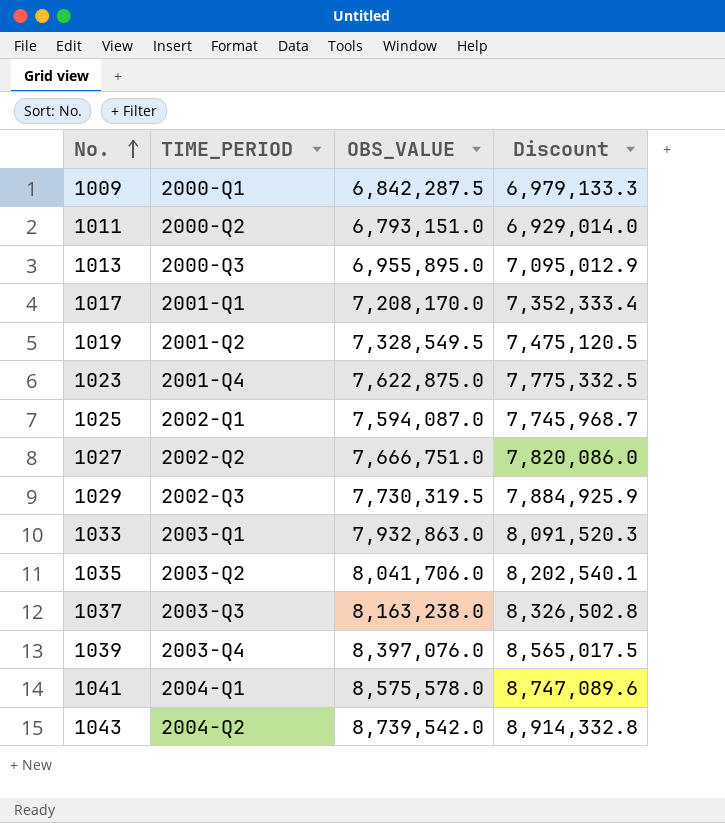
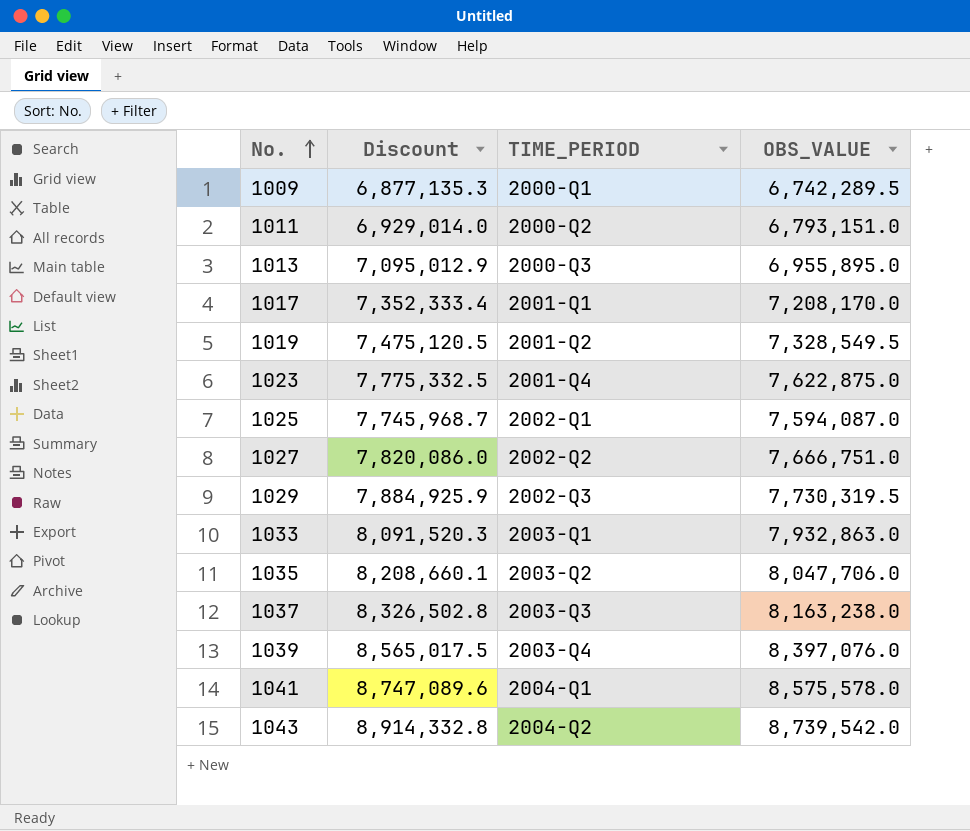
column Discount | position: 4 -> 2
1009 | Discount: 6,979,133.3 -> 6,877,135.3
1009 | OBS_VALUE: 6,842,287.5 -> 6,742,289.5
1035 | Discount: 8,202,540.1 -> 8,208,660.1
1035 | OBS_VALUE: 8,041,706.0 -> 8,047,706.0

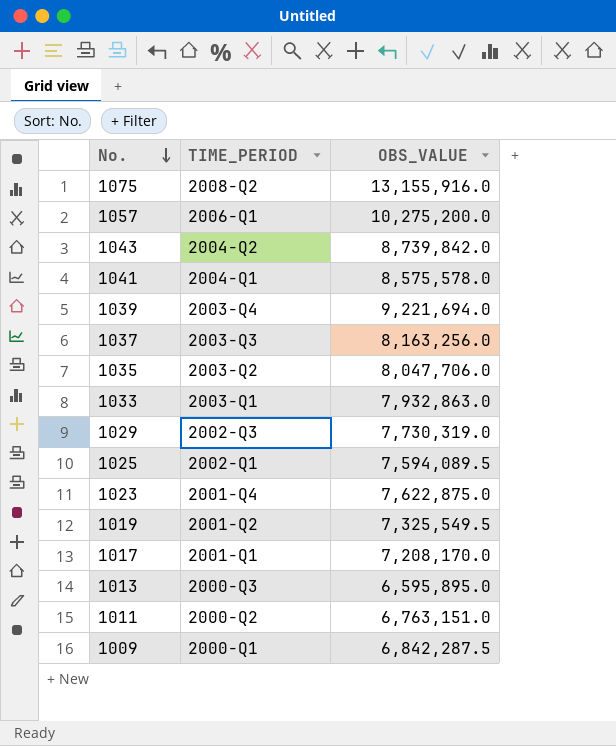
row order: No. ascending -> No. descending
column Discount | formula: [OBS_VALUE] * 1.02 -> none
row 1027: 7,820,086.0 | 2002-Q2 | 7,666,751.0 -> none
row 1075: none -> 2008-Q2 | 13,155,916.0
row 1057: none -> 2006-Q1 | 10,275,200.0
1043 | OBS_VALUE: 8,739,542.0 -> 8,739,842.0
1039 | OBS_VALUE: 8,397,076.0 -> 9,221,694.0
1037 | OBS_VALUE: 8,163,238.0 -> 8,163,256.0
1029 | OBS_VALUE: 7,730,319.5 -> 7,730,319.0
1025 | OBS_VALUE: 7,594,087.0 -> 7,594,089.5
1019 | OBS_VALUE: 7,328,549.5 -> 7,325,549.5
1013 | OBS_VALUE: 6,955,895.0 -> 6,595,895.0
1011 | OBS_VALUE: 6,793,151.0 -> 6,763,151.0
1009 | OBS_VALUE: 6,742,289.5 -> 6,842,287.5

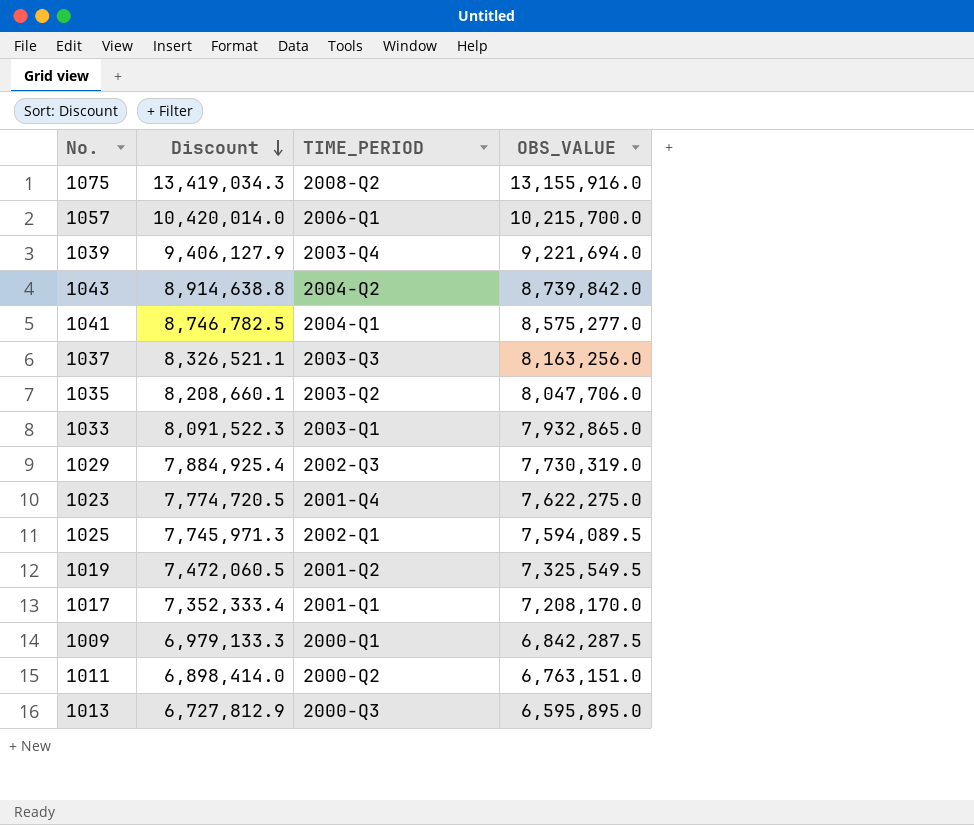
row order: No. descending -> Discount descending
column Discount | formula: none -> [OBS_VALUE] * 1.02
1057 | OBS_VALUE: 10,275,200.0 -> 10,215,700.0
1041 | OBS_VALUE: 8,575,578.0 -> 8,575,277.0
1033 | OBS_VALUE: 7,932,863.0 -> 7,932,865.0
1023 | OBS_VALUE: 7,622,875.0 -> 7,622,275.0

